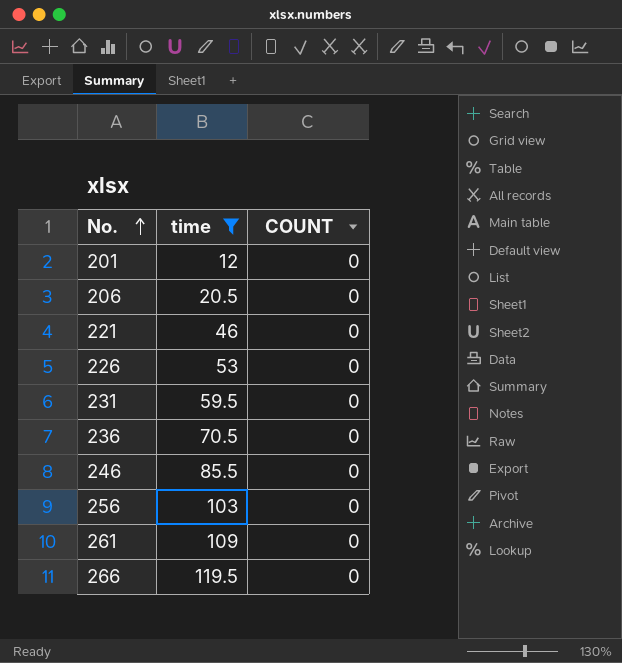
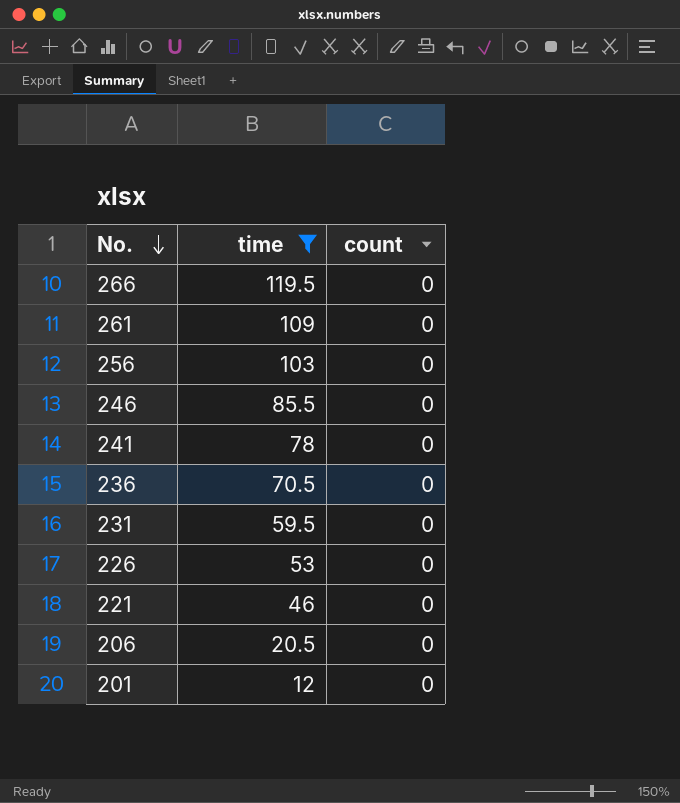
row order: No. ascending -> No. descending
column name: COUNT -> count
row 241: none -> 78 | 0

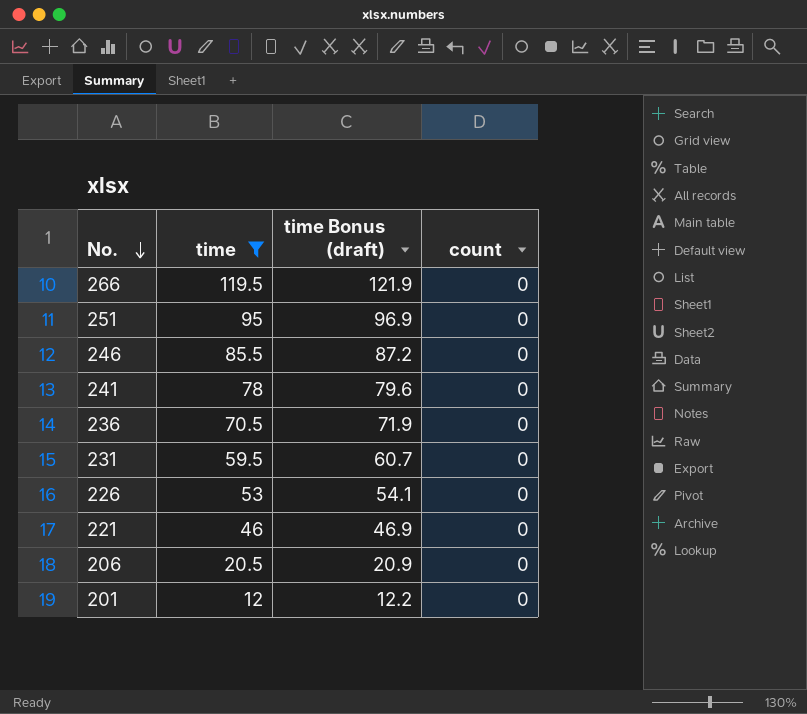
column time Bonus (draft) | formula: none -> [time] * 1.02
row 261: 109 | 0 -> none
row 256: 103 | 0 -> none
row 251: none -> 95 | 96.9 | 0

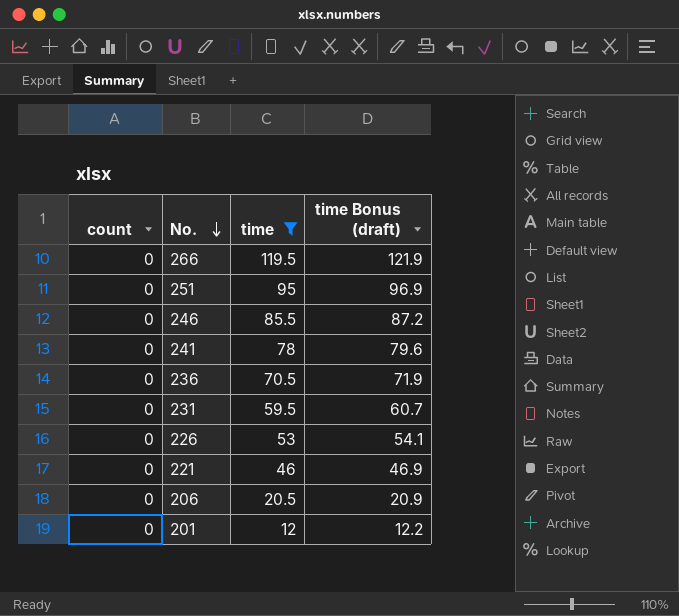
column count | position: 4 -> 1

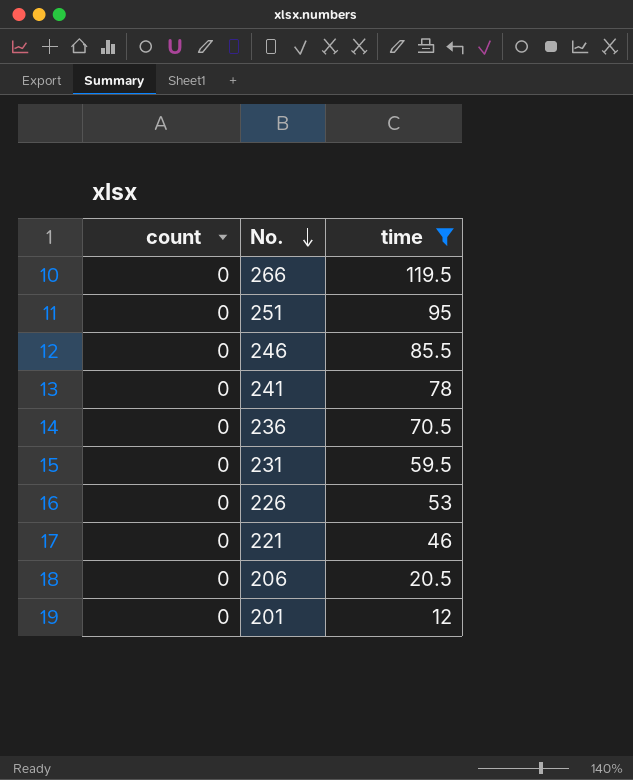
column time Bonus (draft) | formula: [time] * 1.02 -> none

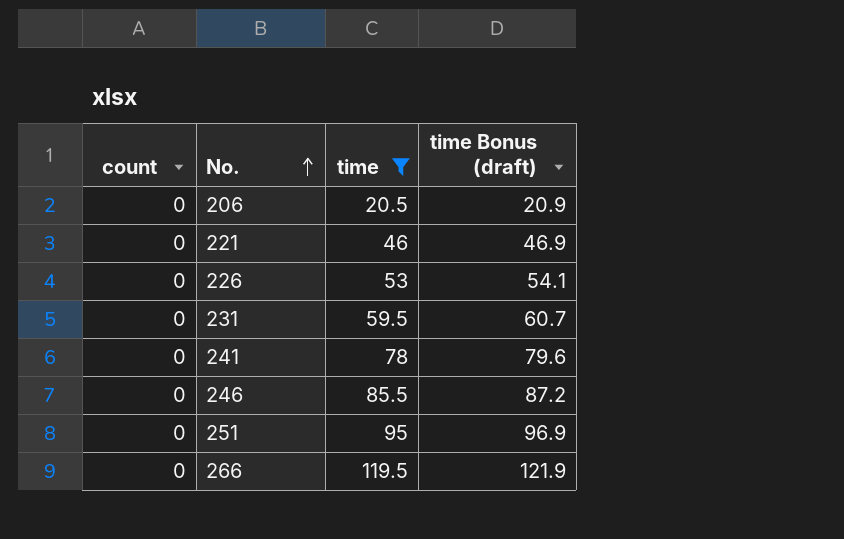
row order: No. descending -> No. ascending
column time Bonus (draft) | formula: none -> [time] * 1.02
row 236: 0 | 70.5 -> none
row 201: 0 | 12 -> none

